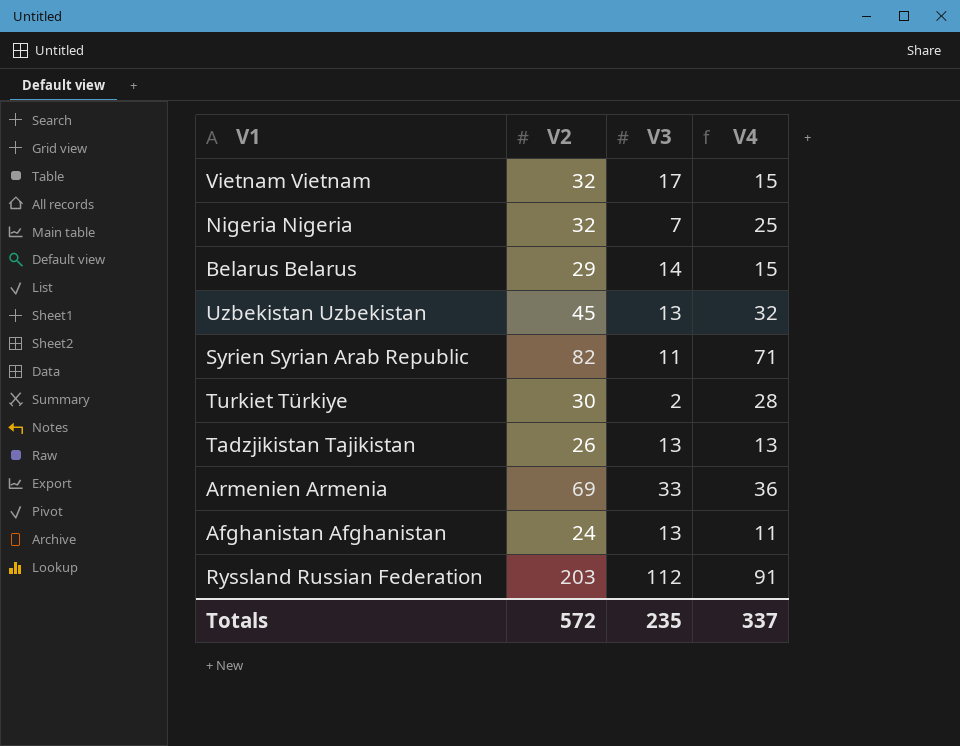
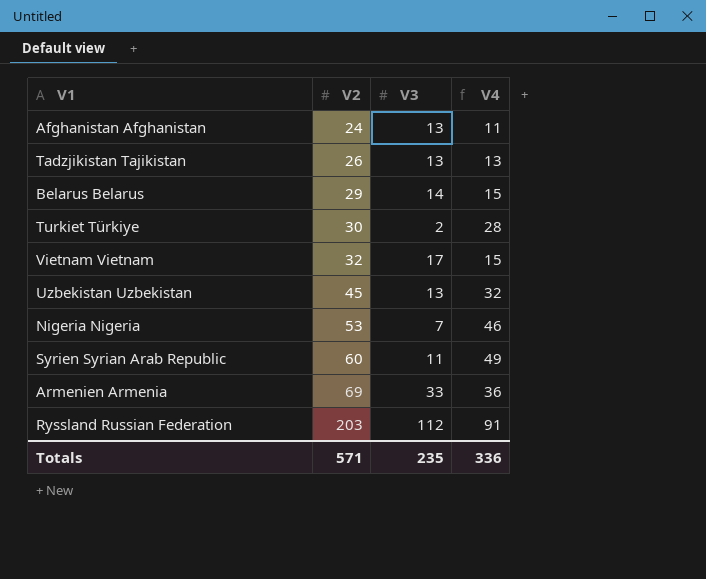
row order: none -> V2 ascending
Nigeria Nigeria | V2: 32 -> 53
Nigeria Nigeria | V4: 25 -> 46
Syrien Syrian Arab Republic | V2: 82 -> 60
Syrien Syrian Arab Republic | V4: 71 -> 49
Totals | V2: 572 -> 571
Totals | V4: 337 -> 336

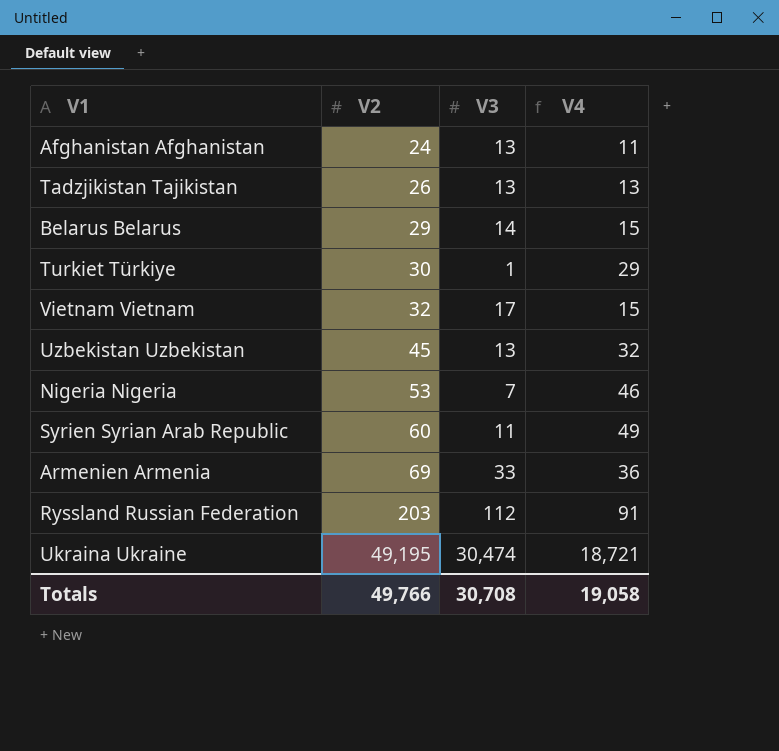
Turkiet Türkiye | V3: 2 -> 1
Turkiet Türkiye | V4: 28 -> 29
row Ukraina Ukraine: none -> 49,195 | 30,474 | 18,721
Totals | V2: 571 -> 49,766
Totals | V3: 235 -> 30,708
Totals | V4: 336 -> 19,058

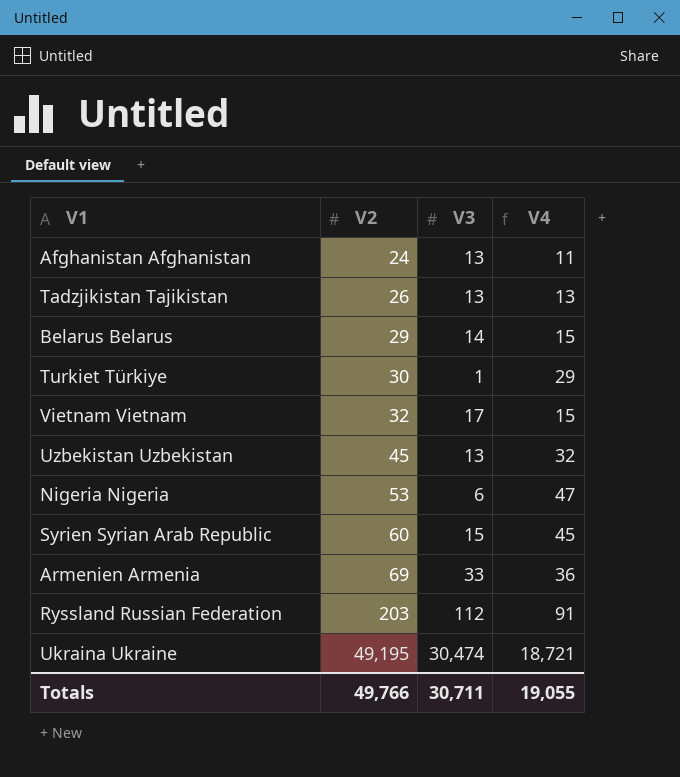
Nigeria Nigeria | V3: 7 -> 6
Nigeria Nigeria | V4: 46 -> 47
Syrien Syrian Arab Republic | V3: 11 -> 15
Syrien Syrian Arab Republic | V4: 49 -> 45
Totals | V3: 30,708 -> 30,711
Totals | V4: 19,058 -> 19,055

